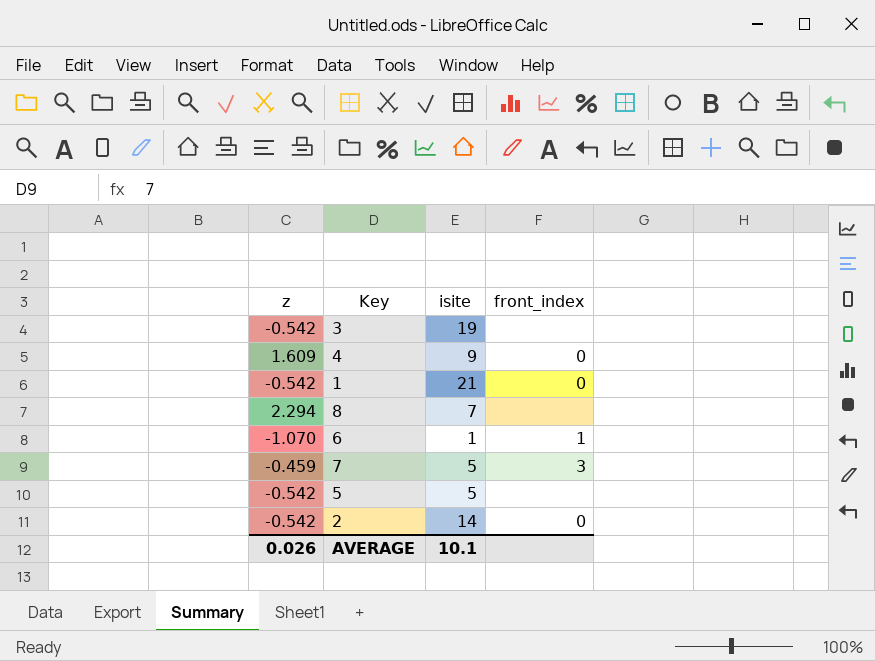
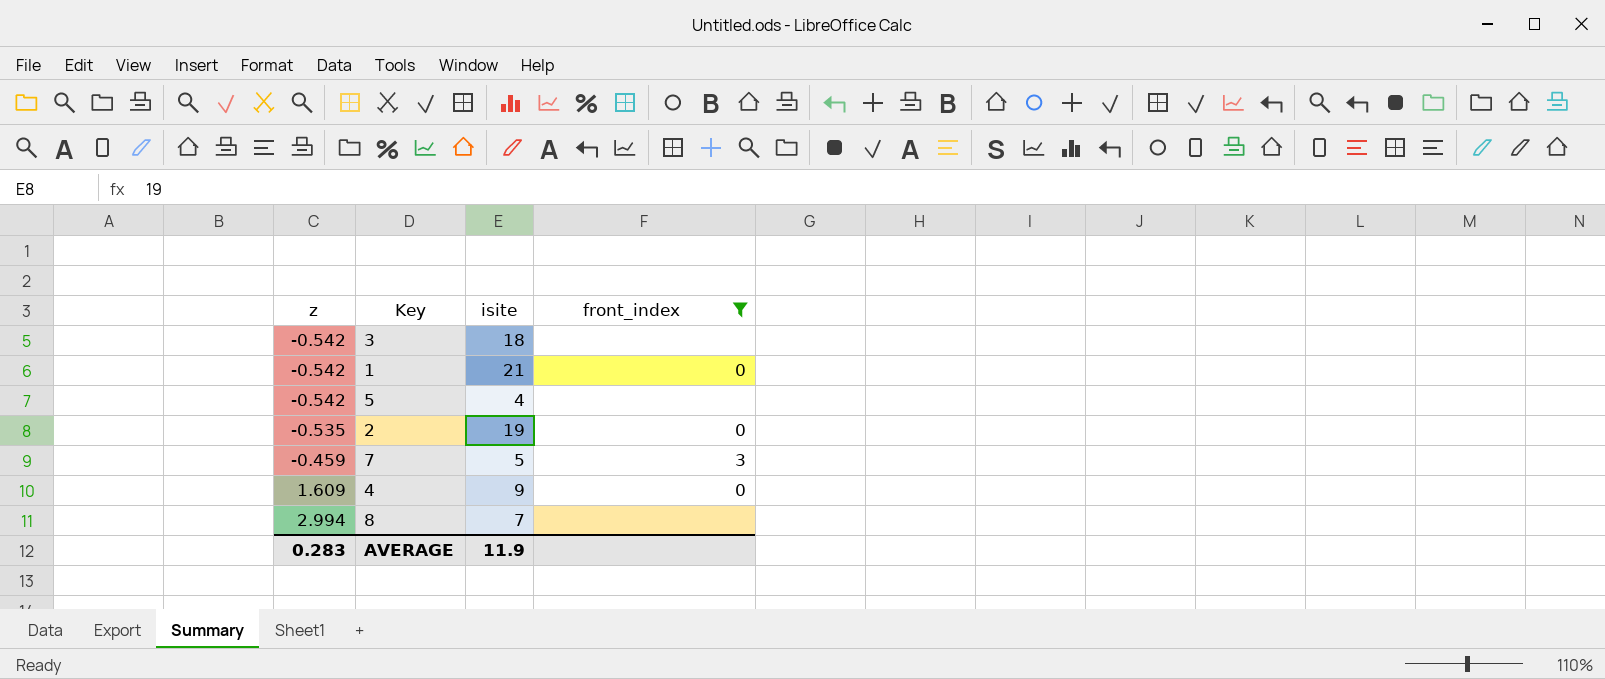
filter: none -> front_index != 1
row order: none -> z ascending
3 | isite: 19 -> 18
5 | isite: 5 -> 4
2 | z: -0.542 -> -0.535
2 | isite: 14 -> 19
8 | z: 2.294 -> 2.994
AVERAGE | z: 0.026 -> 0.283
AVERAGE | isite: 10.1 -> 11.9

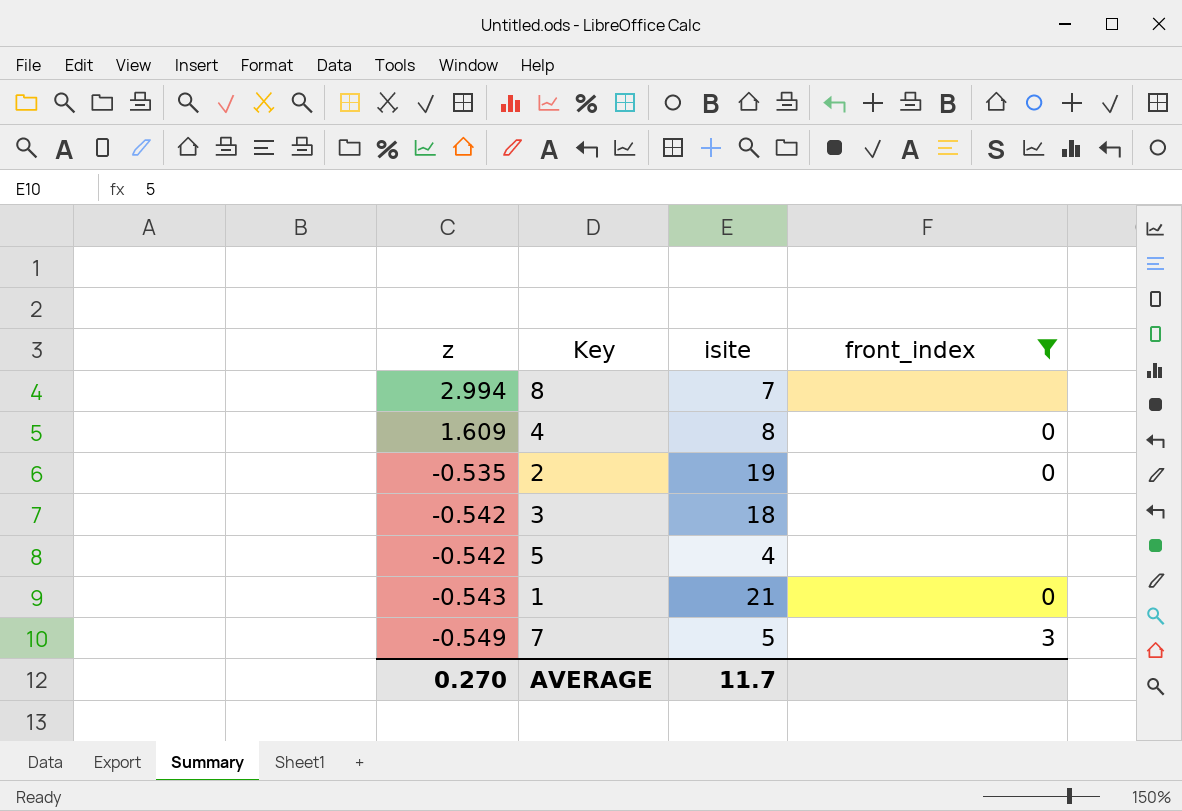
row order: z ascending -> z descending
4 | isite: 9 -> 8
1 | z: -0.542 -> -0.543
7 | z: -0.459 -> -0.549
AVERAGE | z: 0.283 -> 0.270
AVERAGE | isite: 11.9 -> 11.7

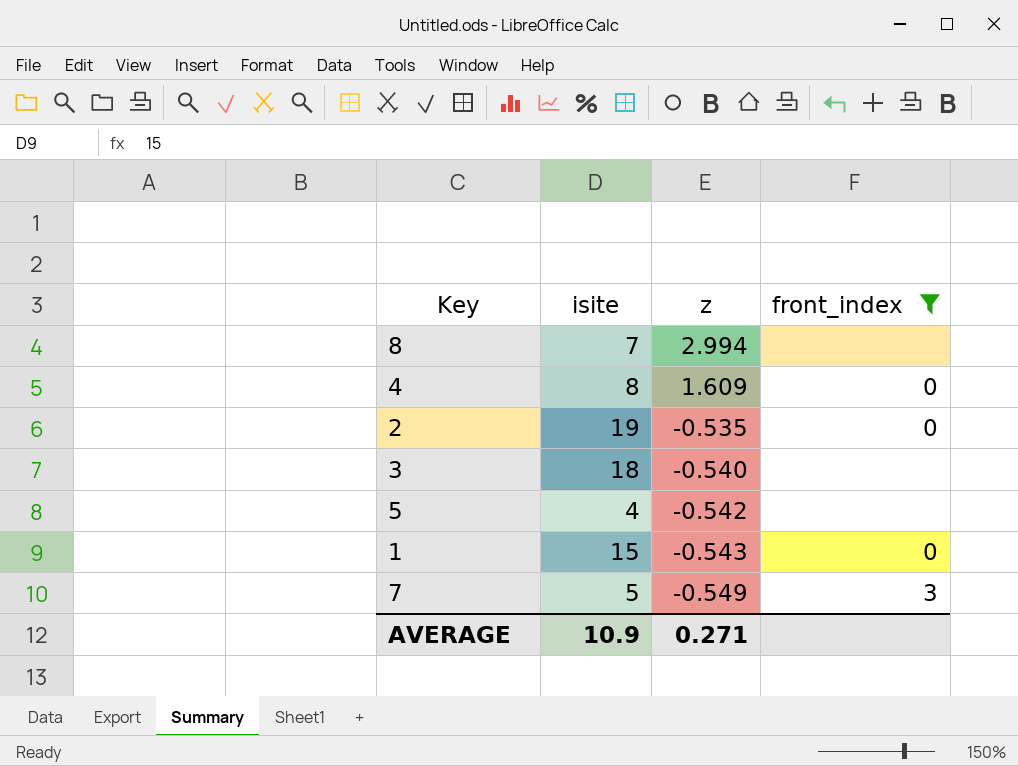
column z | position: 1 -> 3
3 | z: -0.542 -> -0.540
1 | isite: 21 -> 15
AVERAGE | isite: 11.7 -> 10.9
AVERAGE | z: 0.270 -> 0.271

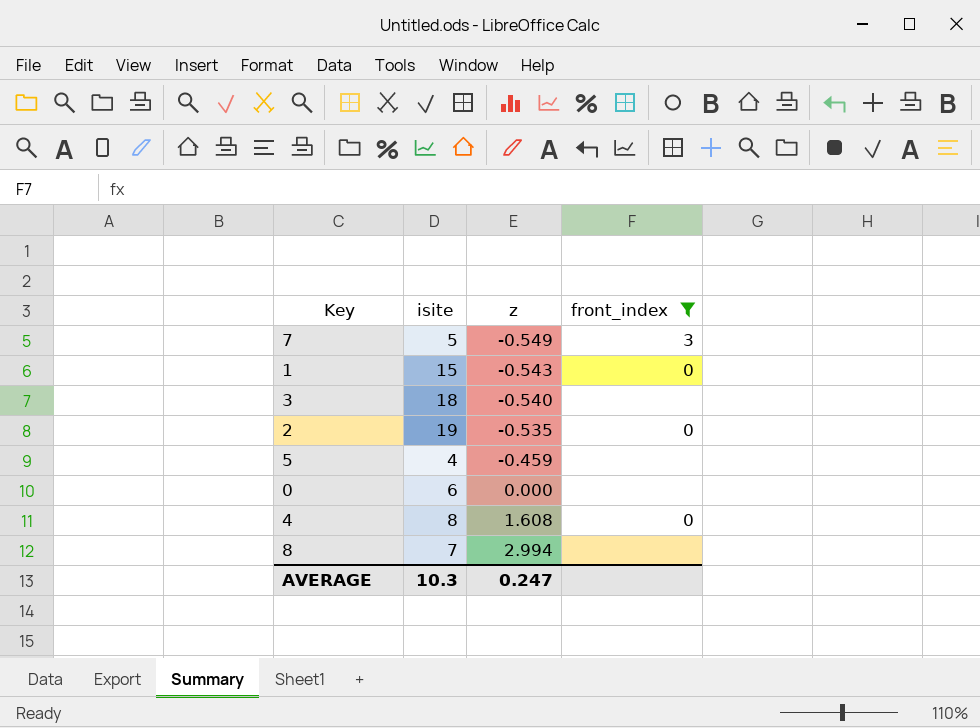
row order: z descending -> z ascending
5 | z: -0.542 -> -0.459
row 0: none -> 6 | 0.000 | none
4 | z: 1.609 -> 1.608
AVERAGE | isite: 10.9 -> 10.3
AVERAGE | z: 0.271 -> 0.247

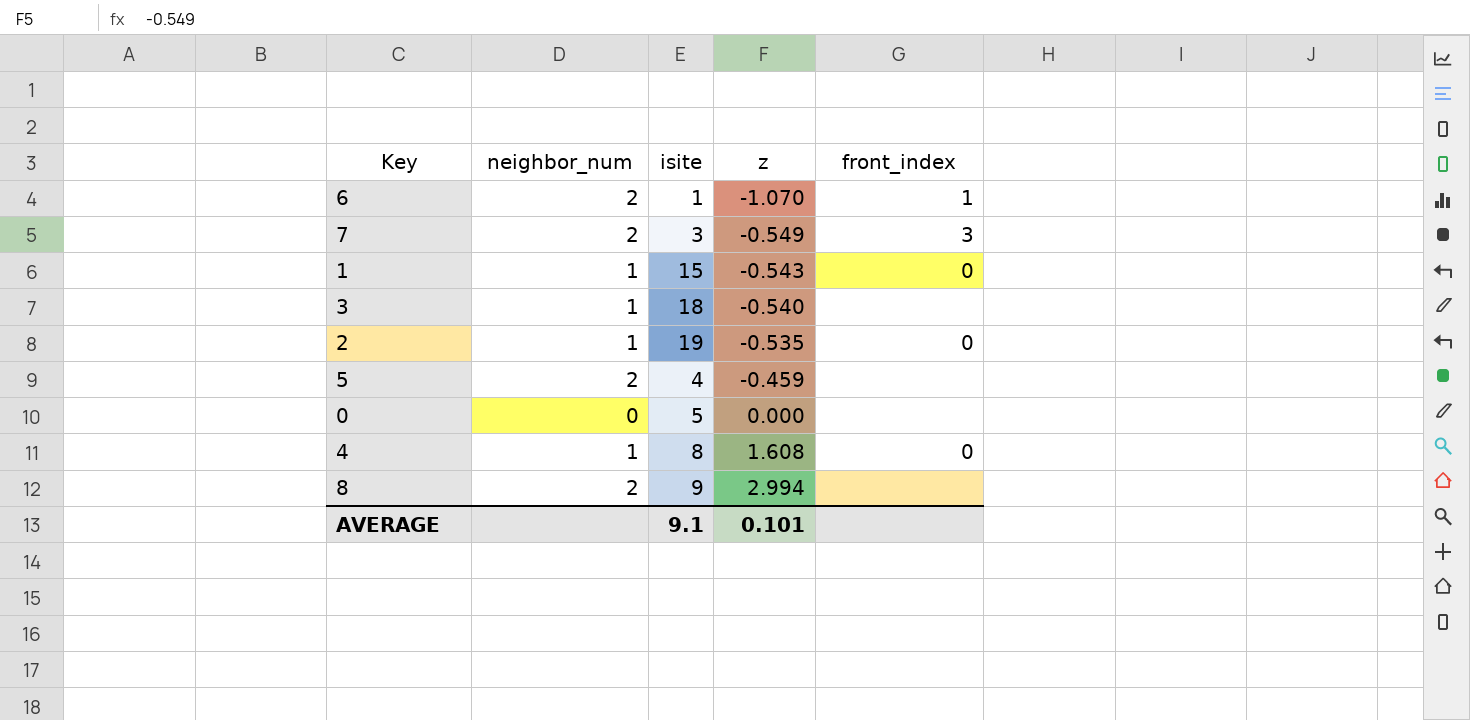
filter: front_index != 1 -> none
column neighbor_num | position: none -> 2
7 | isite: 5 -> 3
0 | isite: 6 -> 5
8 | isite: 7 -> 9
AVERAGE | isite: 10.3 -> 9.1
AVERAGE | z: 0.247 -> 0.101

